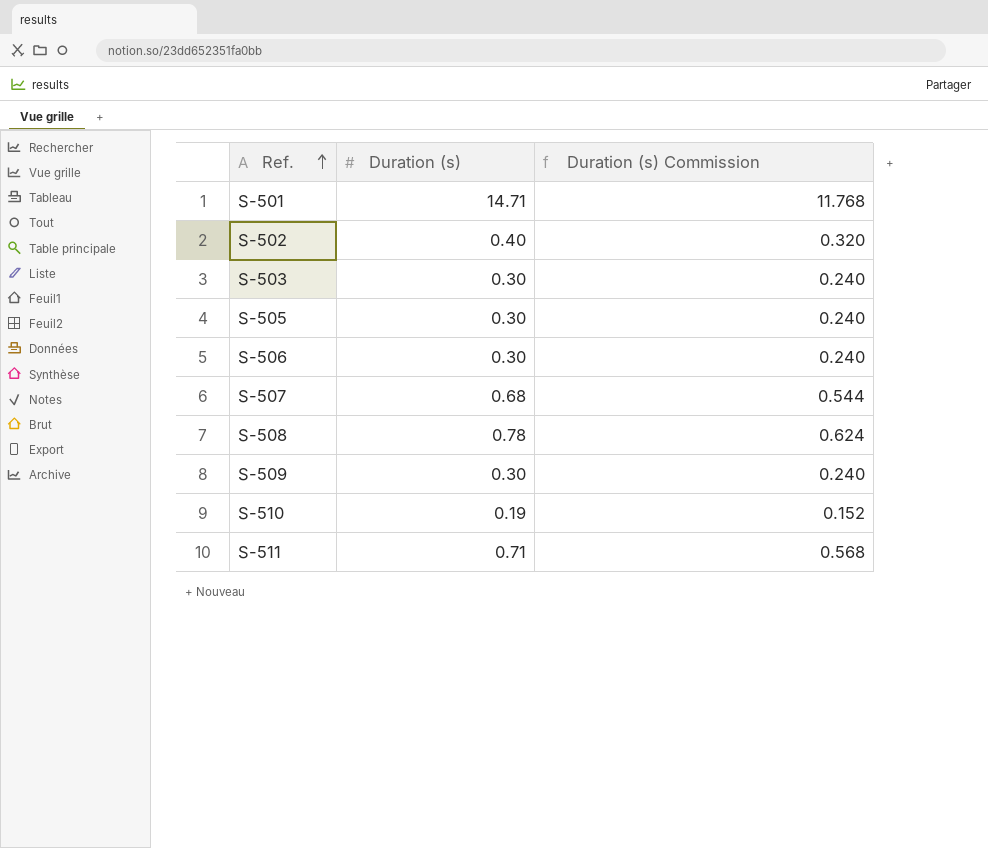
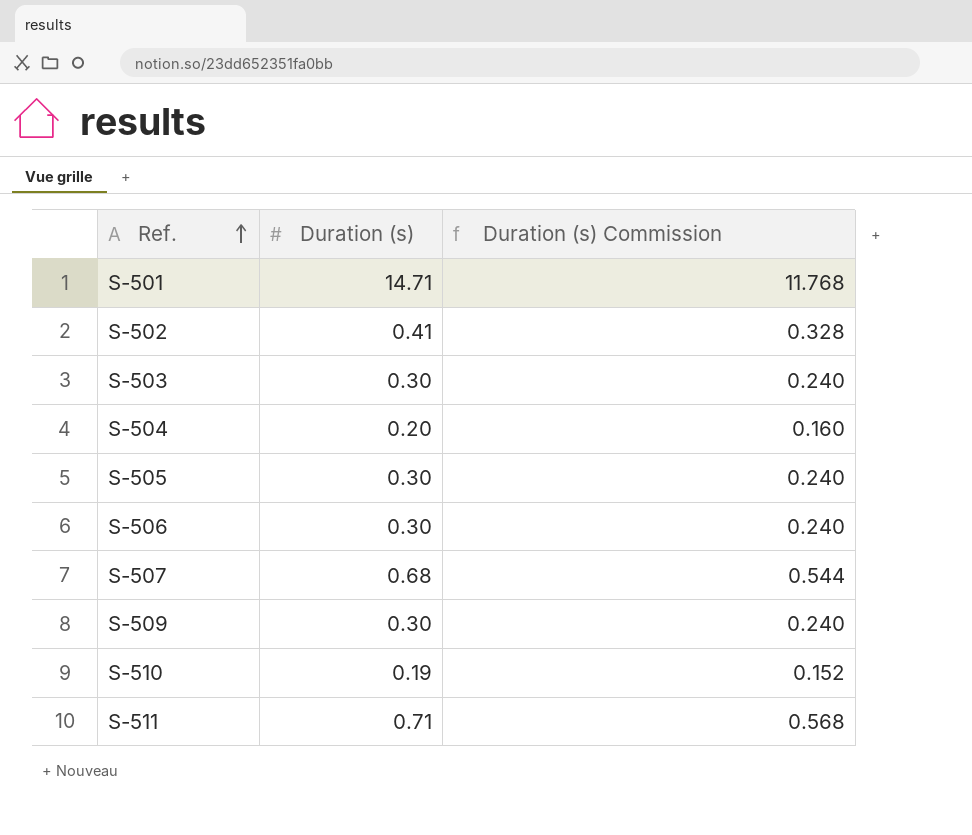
row S-508: 0.78 | 0.624 -> none
S-502 | Duration (s): 0.40 -> 0.41
S-502 | Duration (s) Commission: 0.320 -> 0.328
row S-504: none -> 0.20 | 0.160

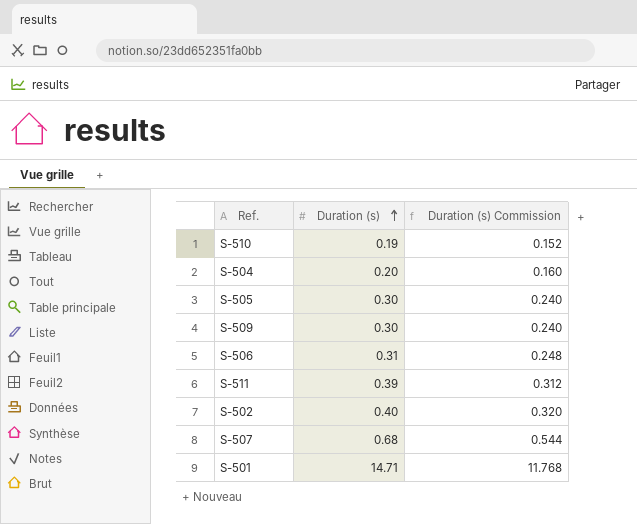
row order: Ref. ascending -> Duration (s) ascending
row S-503: 0.30 | 0.240 -> none
S-506 | Duration (s): 0.30 -> 0.31
S-506 | Duration (s) Commission: 0.240 -> 0.248
S-511 | Duration (s): 0.71 -> 0.39
S-511 | Duration (s) Commission: 0.568 -> 0.312
S-502 | Duration (s): 0.41 -> 0.40
S-502 | Duration (s) Commission: 0.328 -> 0.320

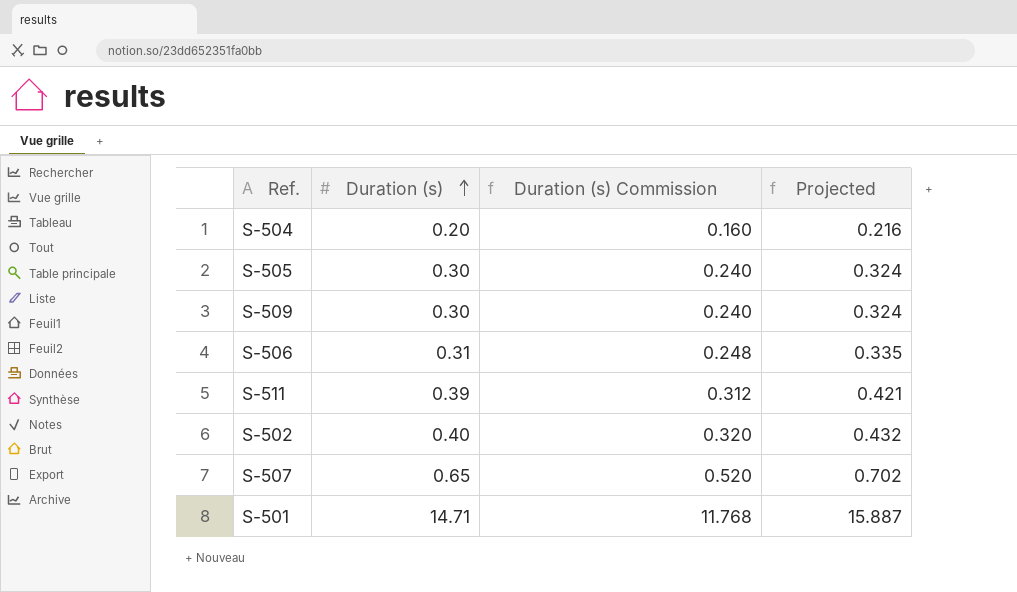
column Projected | formula: none -> [Duration (s)] * 1.08
row S-510: 0.19 | 0.152 -> none
S-507 | Duration (s): 0.68 -> 0.65
S-507 | Duration (s) Commission: 0.544 -> 0.520

